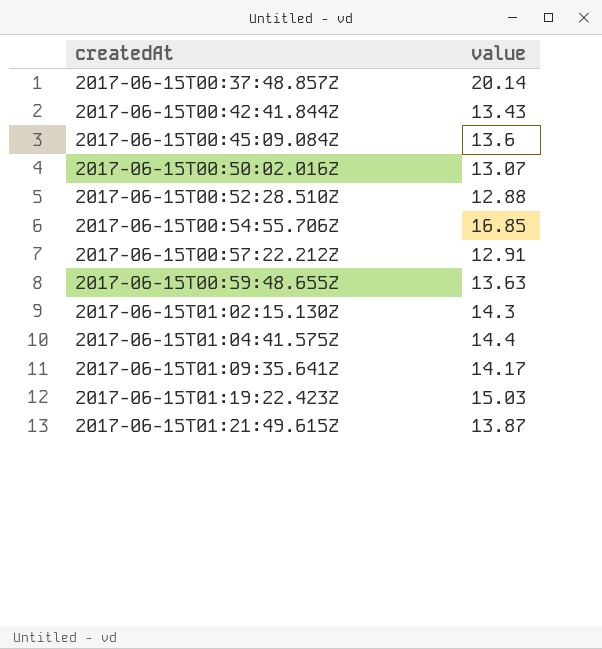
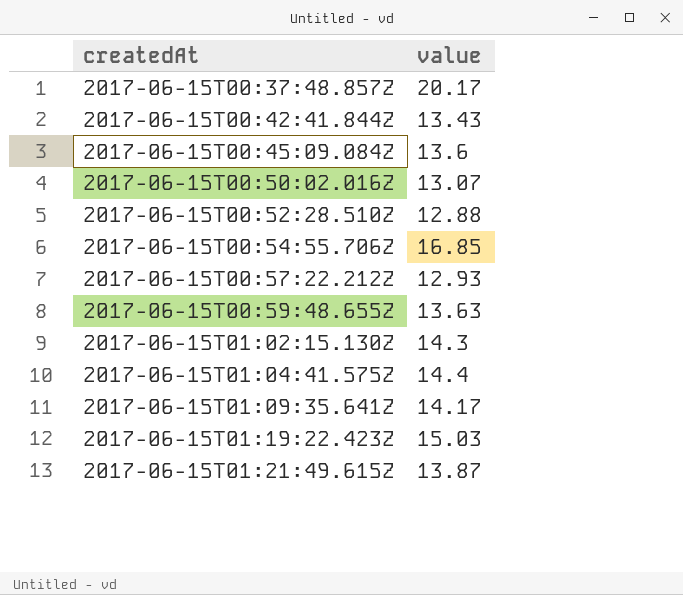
2017-06-15T00:37:48.857Z | value: 20.14 -> 20.17
2017-06-15T00:57:22.212Z | value: 12.91 -> 12.93

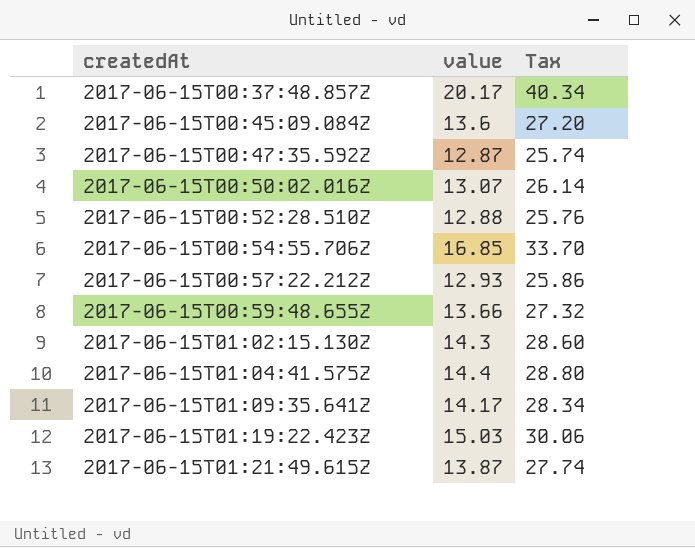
column Tax | formula: none -> [value] * 2
row 2017-06-15T00:42:41.844Z: 13.43 -> none
row 2017-06-15T00:47:35.592Z: none -> 12.87 | 25.74
2017-06-15T00:59:48.655Z | value: 13.63 -> 13.66

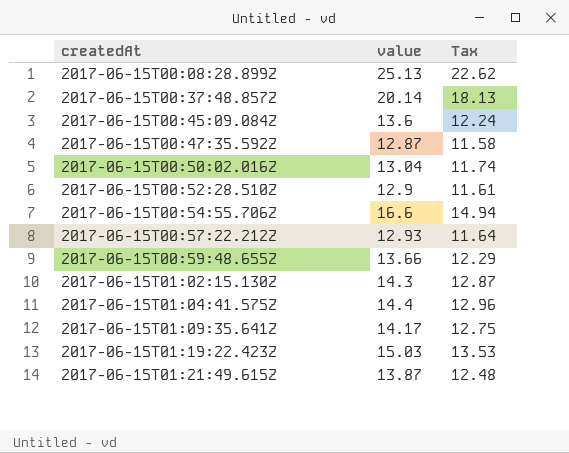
column Tax | formula: [value] * 2 -> [value] * 0.9
row 2017-06-15T00:08:28.899Z: none -> 25.13 | 22.62
2017-06-15T00:37:48.857Z | value: 20.17 -> 20.14
2017-06-15T00:50:02.016Z | value: 13.07 -> 13.04
2017-06-15T00:52:28.510Z | value: 12.88 -> 12.9
2017-06-15T00:54:55.706Z | value: 16.85 -> 16.6

